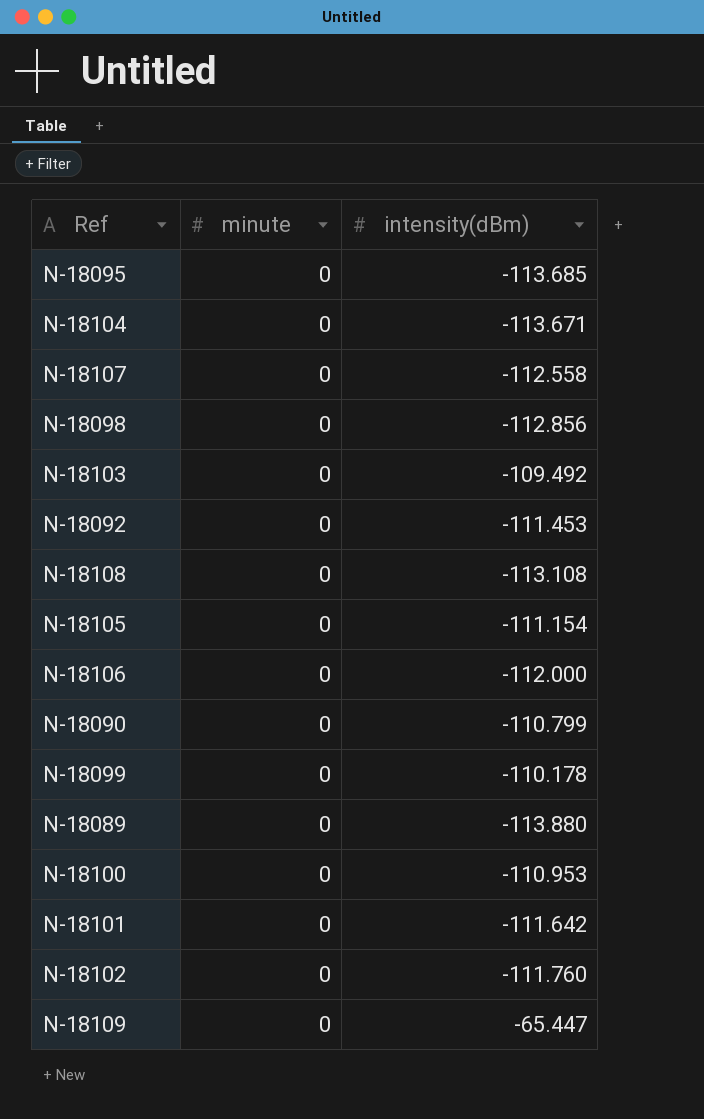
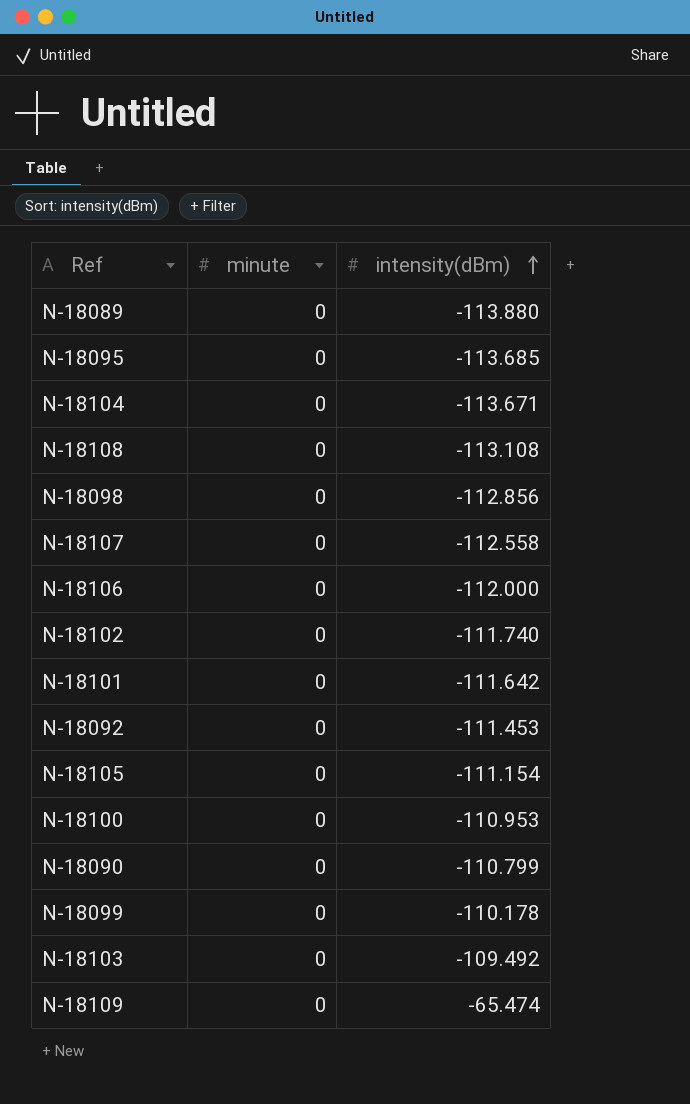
row order: none -> intensity(dBm) ascending
N-18102 | intensity(dBm): -111.760 -> -111.740
N-18109 | intensity(dBm): -65.447 -> -65.474

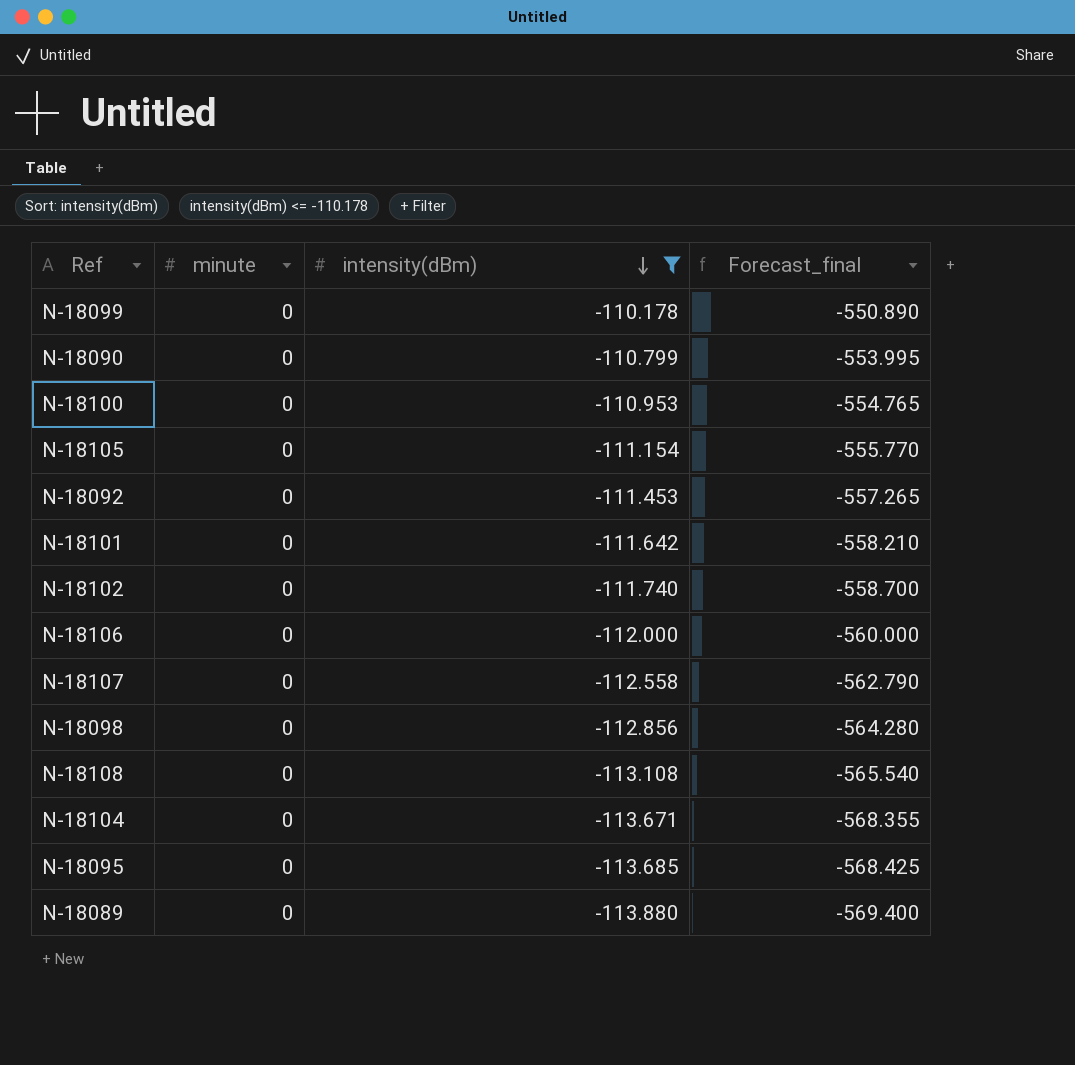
filter: none -> intensity(dBm) <= -110.178
row order: intensity(dBm) ascending -> intensity(dBm) descending
column Forecast_final | formula: none -> [intensity(dBm)] * 5

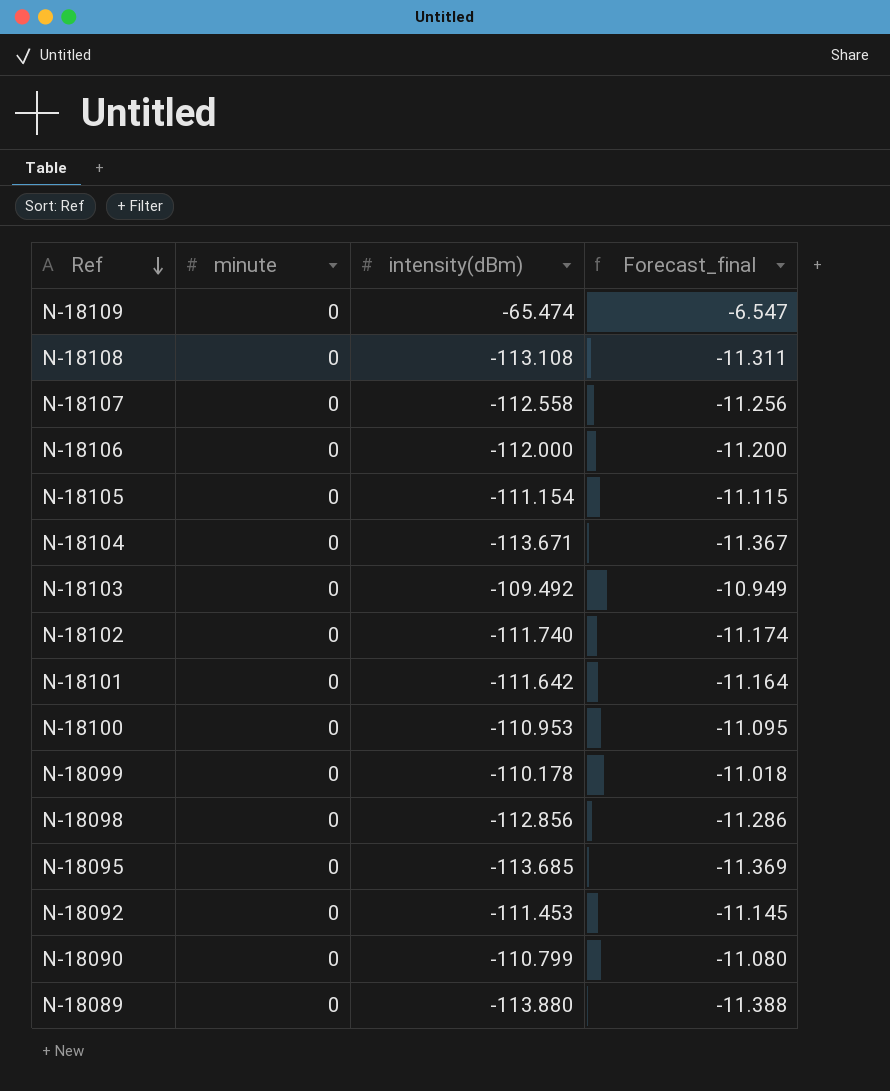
filter: intensity(dBm) <= -110.178 -> none
row order: intensity(dBm) descending -> Ref descending
column Forecast_final | formula: [intensity(dBm)] * 5 -> [intensity(dBm)] * 0.1

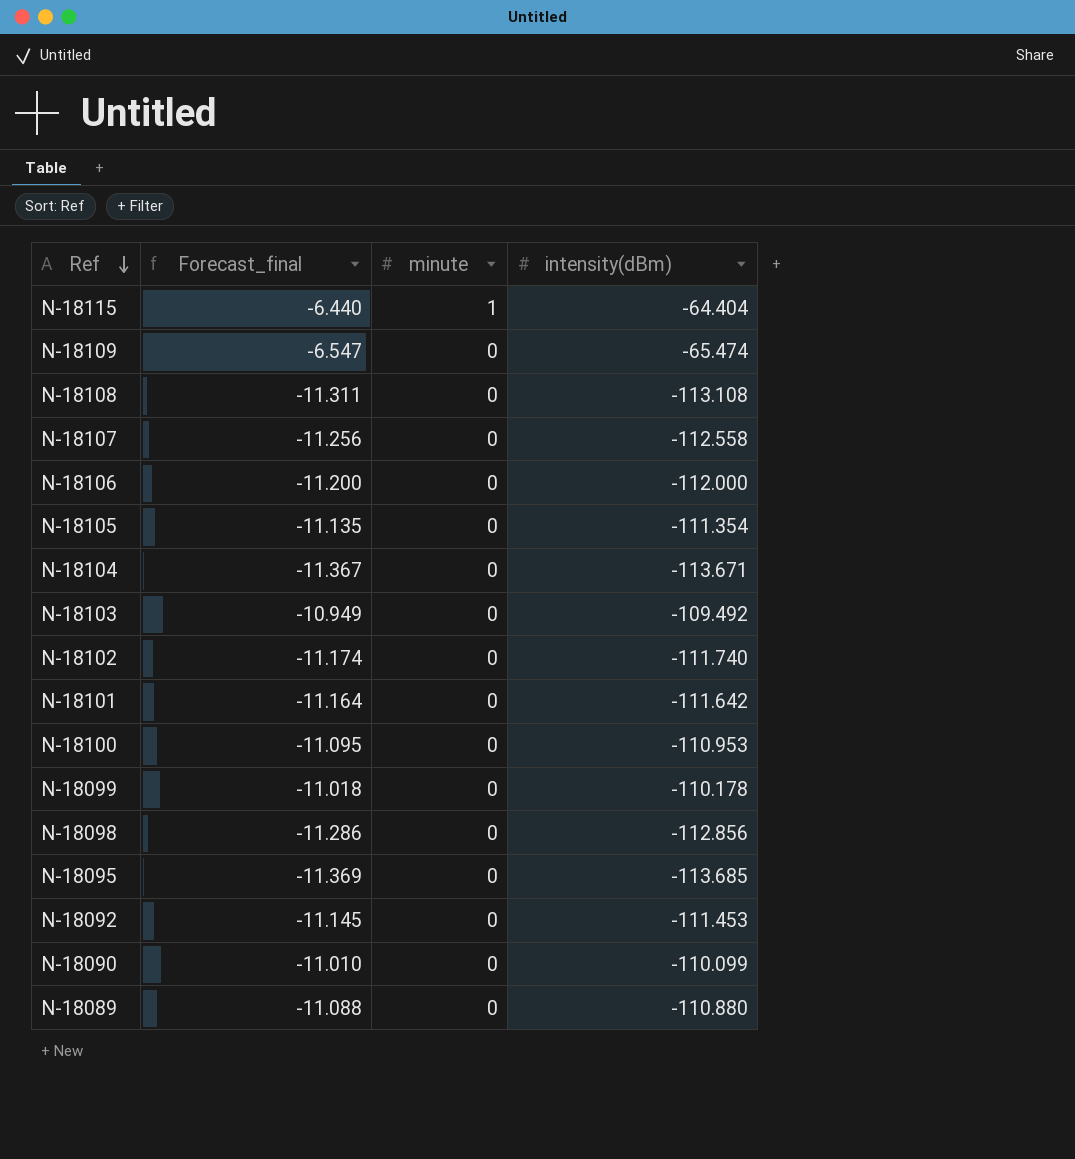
column Forecast_final | position: 4 -> 2
row N-18115: none -> -6.440 | 1 | -64.404
N-18105 | Forecast_final: -11.115 -> -11.135
N-18105 | intensity(dBm): -111.154 -> -111.354
N-18090 | Forecast_final: -11.080 -> -11.010
N-18090 | intensity(dBm): -110.799 -> -110.099
N-18089 | Forecast_final: -11.388 -> -11.088
N-18089 | intensity(dBm): -113.880 -> -110.880

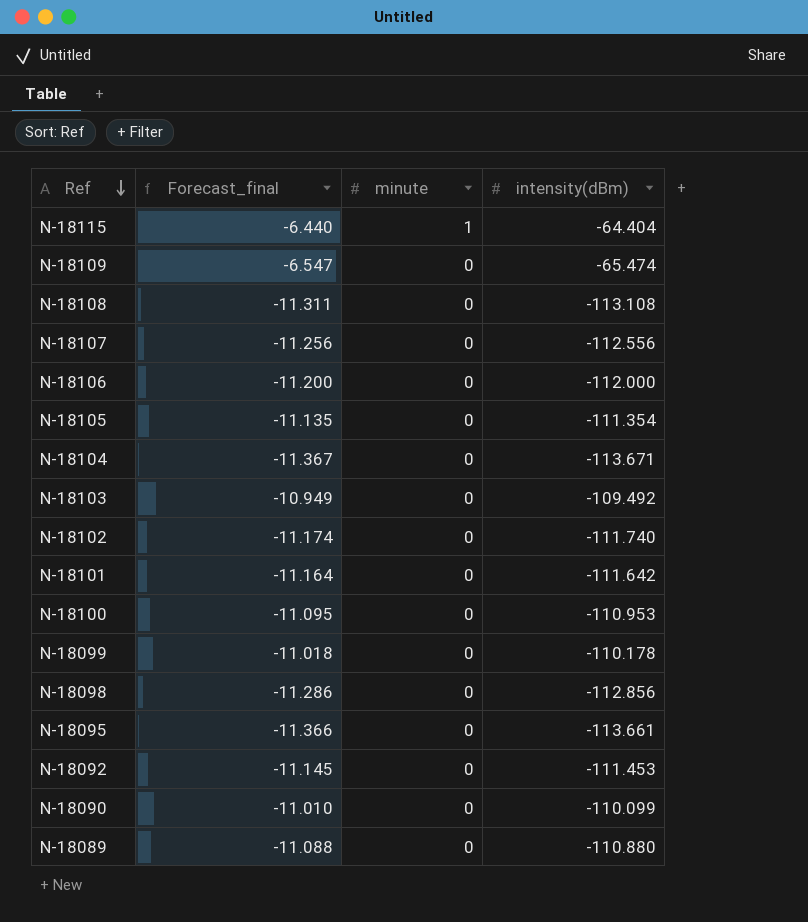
N-18107 | intensity(dBm): -112.558 -> -112.556
N-18095 | Forecast_final: -11.369 -> -11.366
N-18095 | intensity(dBm): -113.685 -> -113.661

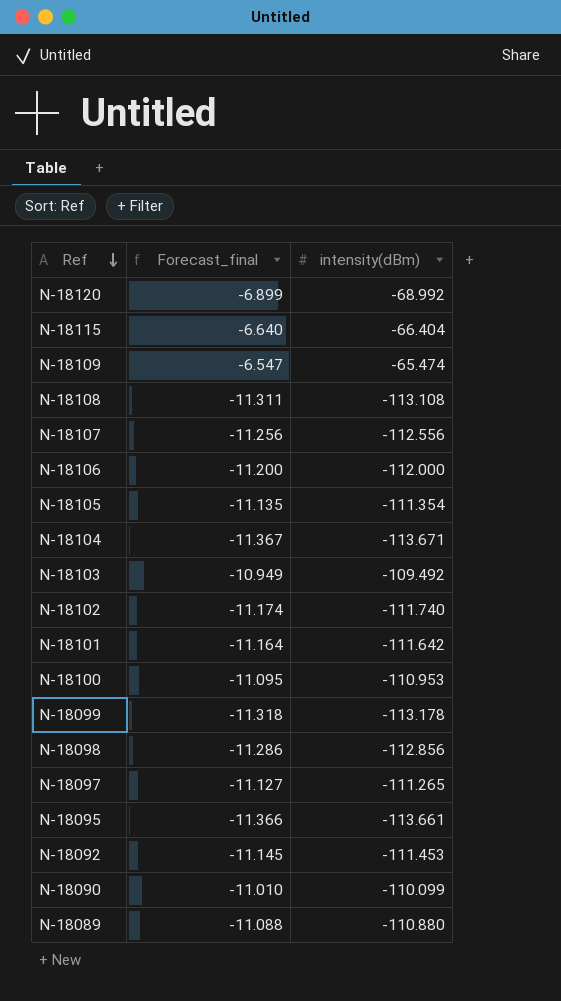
column minute | position: 3 -> none
row N-18120: none -> -6.899 | -68.992
N-18115 | Forecast_final: -6.440 -> -6.640
N-18115 | intensity(dBm): -64.404 -> -66.404
N-18099 | Forecast_final: -11.018 -> -11.318
N-18099 | intensity(dBm): -110.178 -> -113.178
row N-18097: none -> -11.127 | -111.265

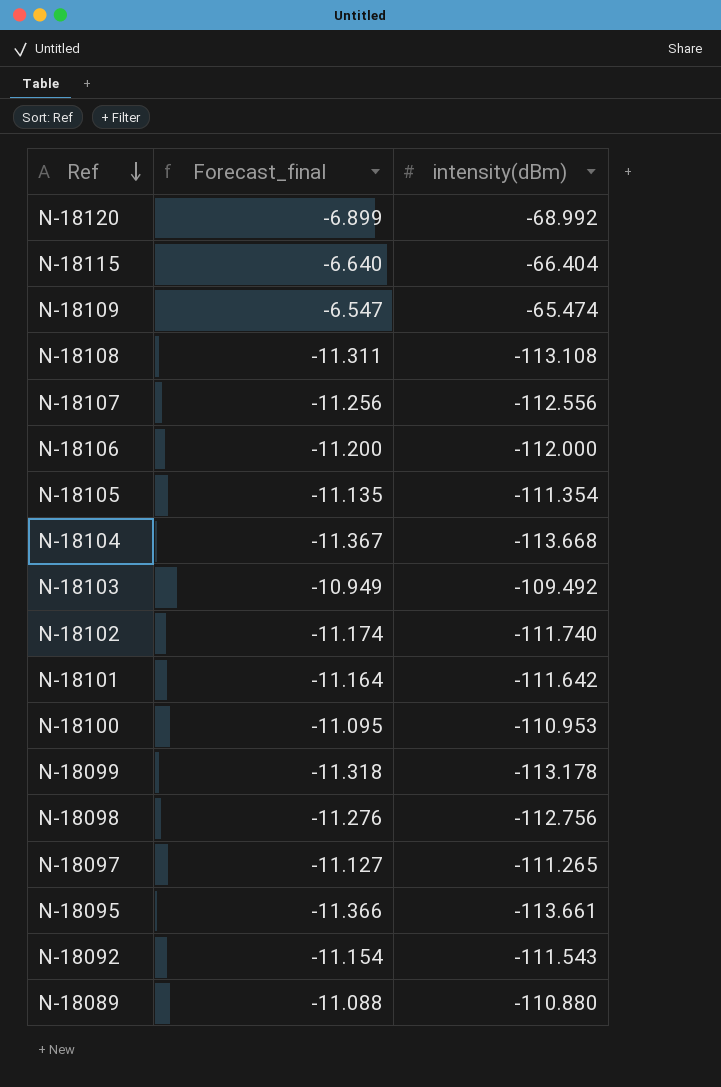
row N-18090: -11.010 | -110.099 -> none
N-18104 | intensity(dBm): -113.671 -> -113.668
N-18098 | Forecast_final: -11.286 -> -11.276
N-18098 | intensity(dBm): -112.856 -> -112.756
N-18092 | Forecast_final: -11.145 -> -11.154
N-18092 | intensity(dBm): -111.453 -> -111.543

